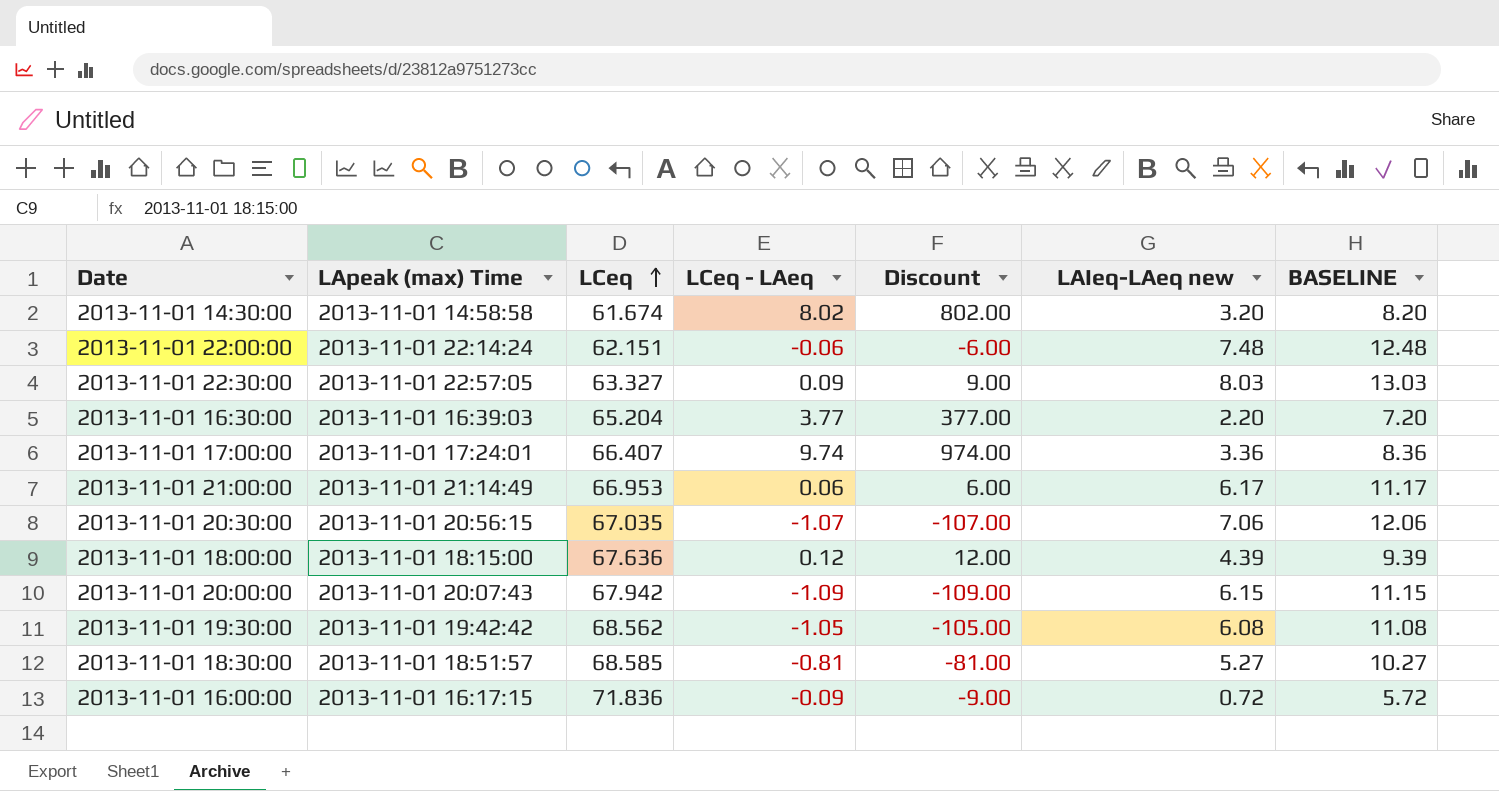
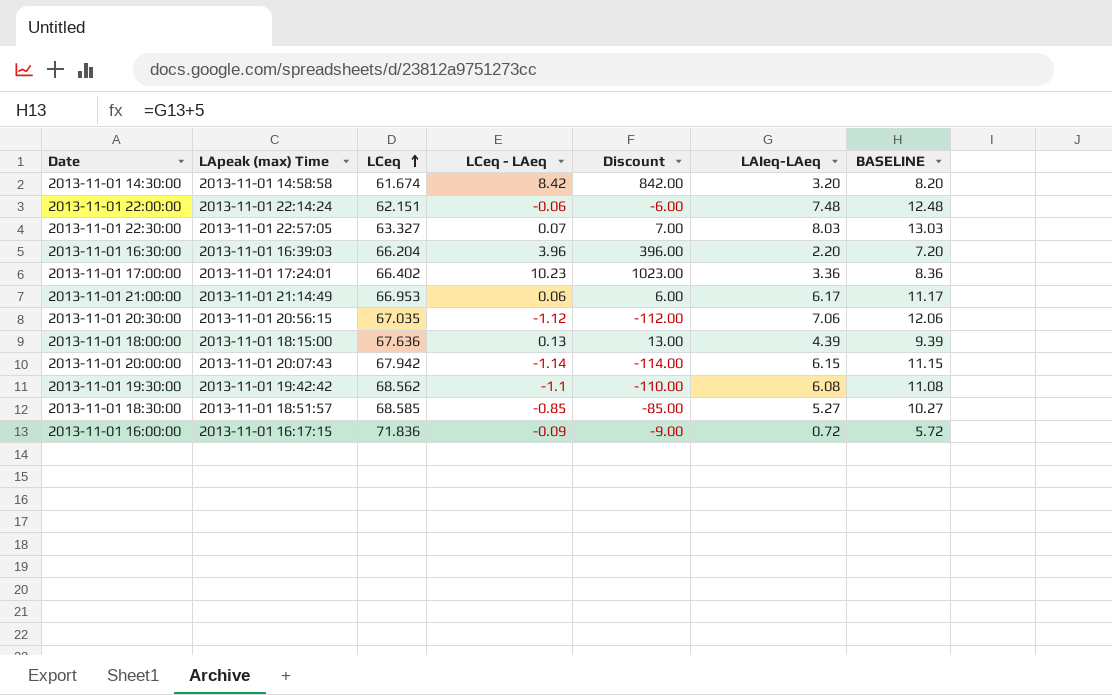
column name: LAIeq-LAeq new -> LAIeq-LAeq
2013-11-01 14:30:00 | LCeq - LAeq: 8.02 -> 8.42
2013-11-01 14:30:00 | Discount: 802.00 -> 842.00
2013-11-01 22:30:00 | LCeq - LAeq: 0.09 -> 0.07
2013-11-01 22:30:00 | Discount: 9.00 -> 7.00
2013-11-01 16:30:00 | LCeq: 65.204 -> 66.204
2013-11-01 16:30:00 | LCeq - LAeq: 3.77 -> 3.96
2013-11-01 16:30:00 | Discount: 377.00 -> 396.00
2013-11-01 17:00:00 | LCeq: 66.407 -> 66.402
2013-11-01 17:00:00 | LCeq - LAeq: 9.74 -> 10.23
2013-11-01 17:00:00 | Discount: 974.00 -> 1023.00
2013-11-01 20:30:00 | LCeq - LAeq: -1.07 -> -1.12
2013-11-01 20:30:00 | Discount: -107.00 -> -112.00
2013-11-01 18:00:00 | LCeq - LAeq: 0.12 -> 0.13
2013-11-01 18:00:00 | Discount: 12.00 -> 13.00
2013-11-01 20:00:00 | LCeq - LAeq: -1.09 -> -1.14
2013-11-01 20:00:00 | Discount: -109.00 -> -114.00
2013-11-01 19:30:00 | LCeq - LAeq: -1.05 -> -1.1
2013-11-01 19:30:00 | Discount: -105.00 -> -110.00
2013-11-01 18:30:00 | LCeq - LAeq: -0.81 -> -0.85
2013-11-01 18:30:00 | Discount: -81.00 -> -85.00

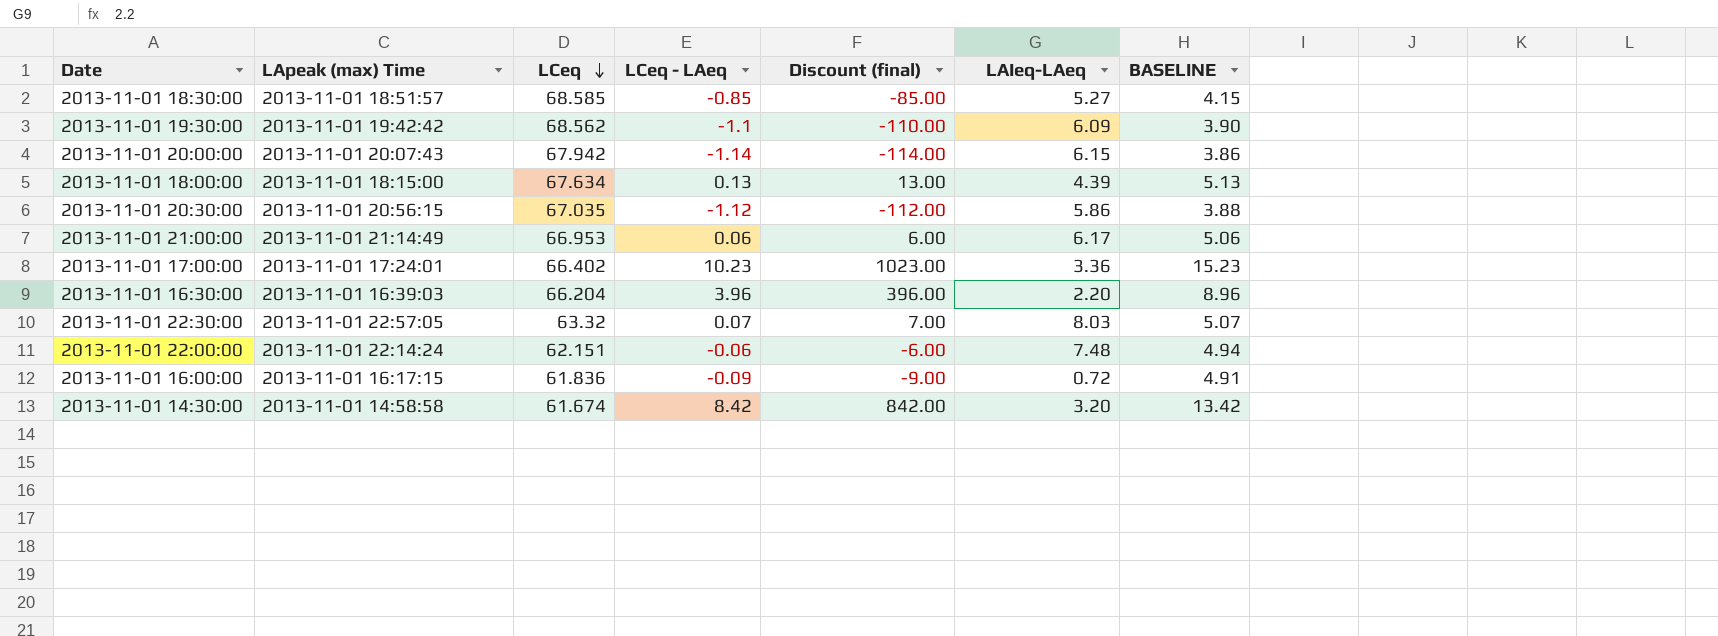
row order: LCeq ascending -> LCeq descending
column name: Discount -> Discount (final)
column BASELINE | formula: [LAIeq-LAeq] + 5 -> [LCeq - LAeq] + 5
2013-11-01 19:30:00 | LAIeq-LAeq: 6.08 -> 6.09
2013-11-01 18:00:00 | LCeq: 67.636 -> 67.634
2013-11-01 20:30:00 | LAIeq-LAeq: 7.06 -> 5.86
2013-11-01 22:30:00 | LCeq: 63.327 -> 63.32
2013-11-01 16:00:00 | LCeq: 71.836 -> 61.836

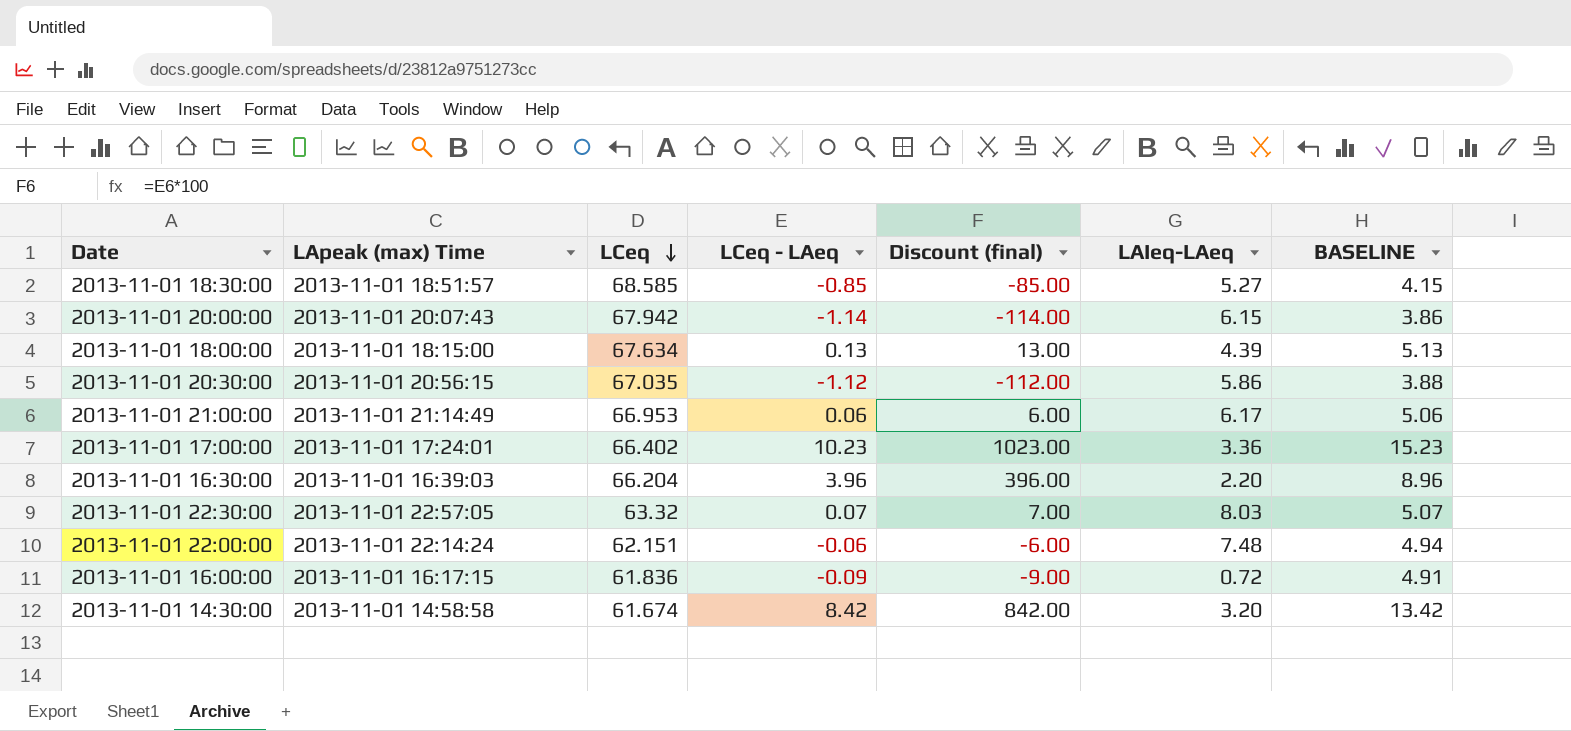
row 2013-11-01 19:30:00: 2013-11-01 19:42:42 | 68.562 | -1.1 | -110.00 | 6.09 | 3.90 -> none

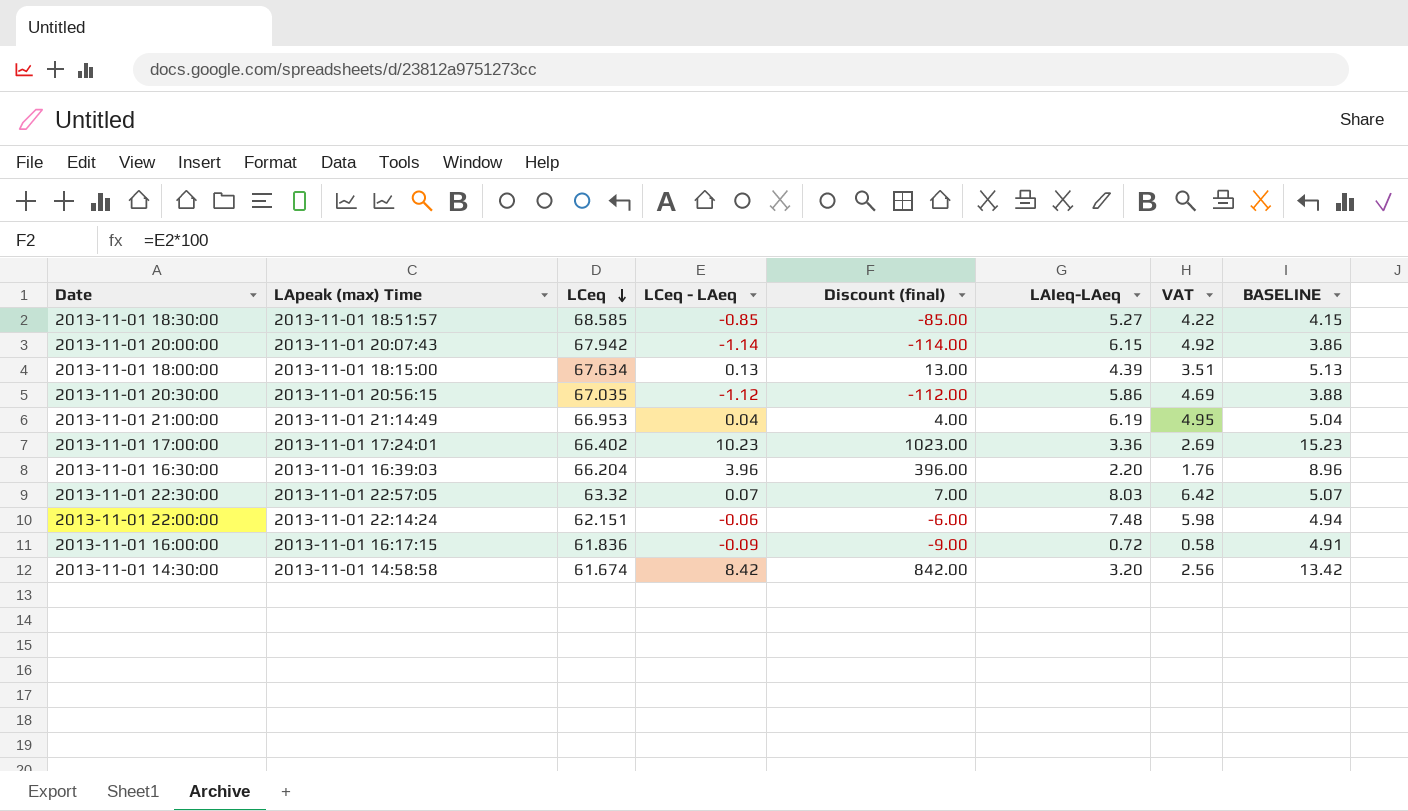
column VAT | formula: none -> [LAIeq-LAeq] * 0.8
2013-11-01 21:00:00 | LCeq - LAeq: 0.06 -> 0.04
2013-11-01 21:00:00 | Discount (final): 6.00 -> 4.00
2013-11-01 21:00:00 | LAIeq-LAeq: 6.17 -> 6.19
2013-11-01 21:00:00 | BASELINE: 5.06 -> 5.04

